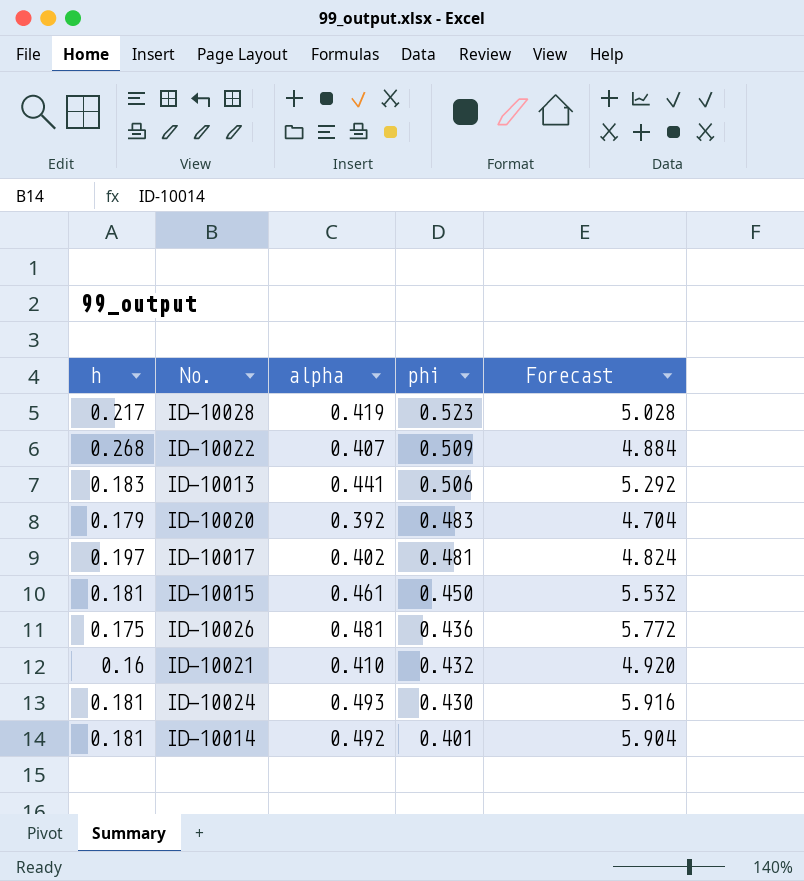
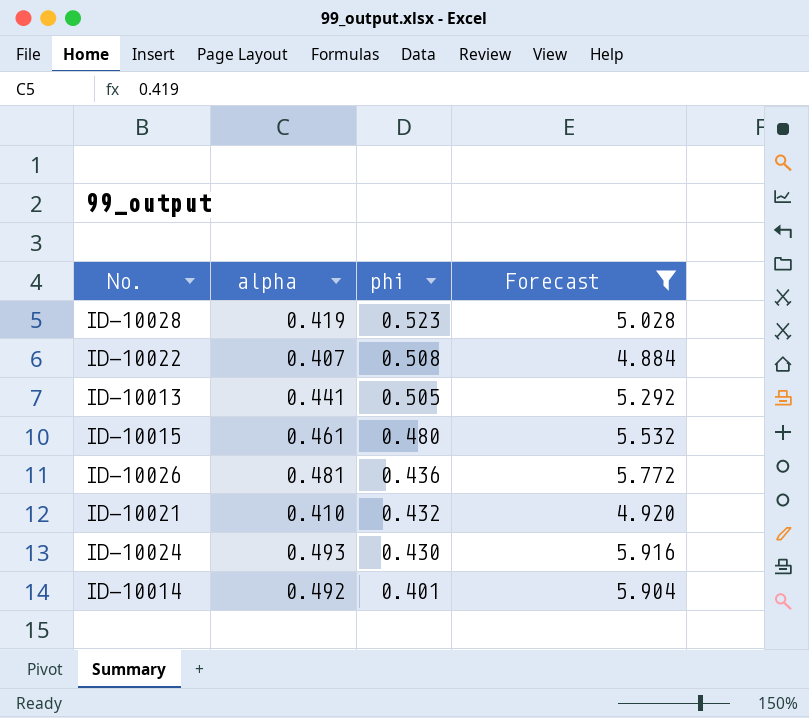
filter: none -> Forecast >= 4.884
column h | position: 1 -> none
ID-10022 | phi: 0.509 -> 0.508
ID-10013 | phi: 0.506 -> 0.505
ID-10015 | phi: 0.450 -> 0.480

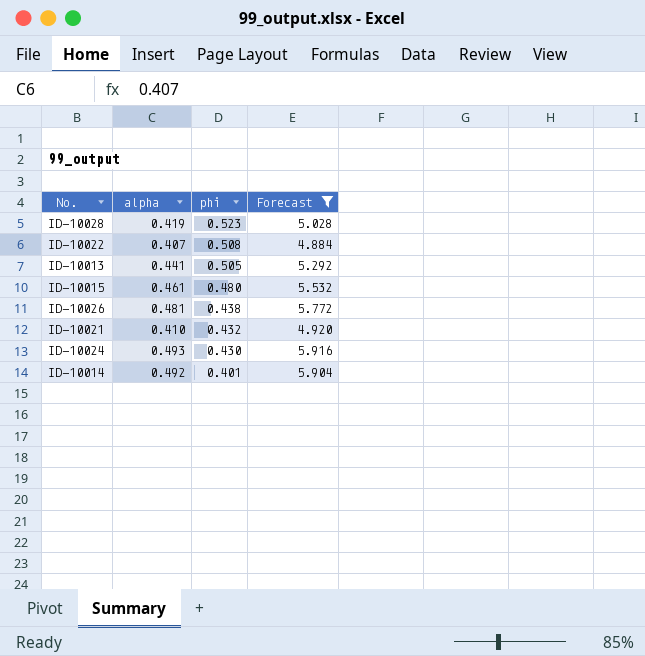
ID-10026 | phi: 0.436 -> 0.438

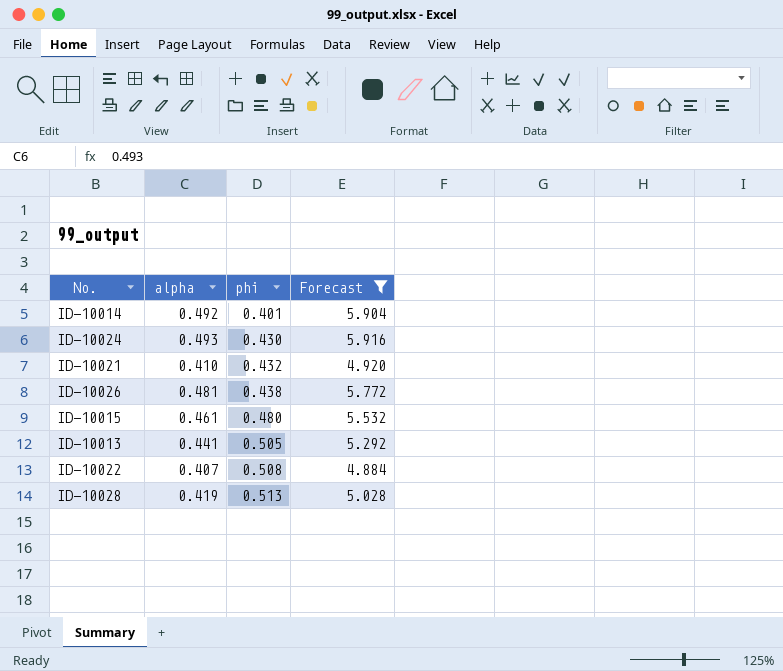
row order: phi descending -> phi ascending
ID-10028 | phi: 0.523 -> 0.513

